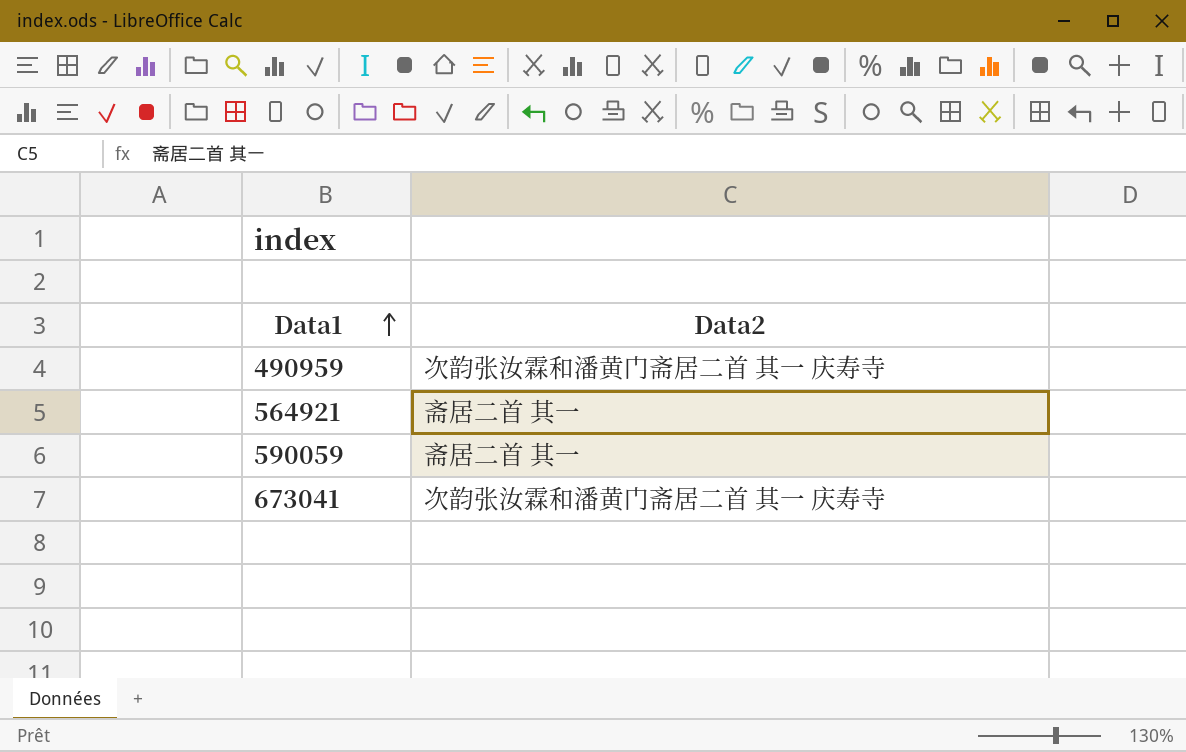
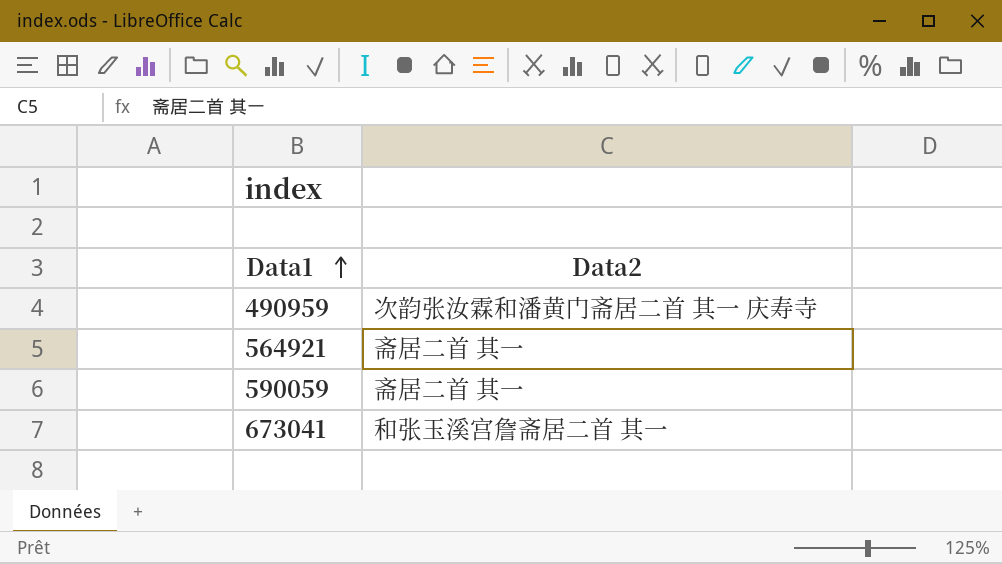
673041 | Data2: 次韵张汝霖和潘黄门斋居二首 其一 庆寿寺 -> 和张玉溪宫詹斋居二首 其一

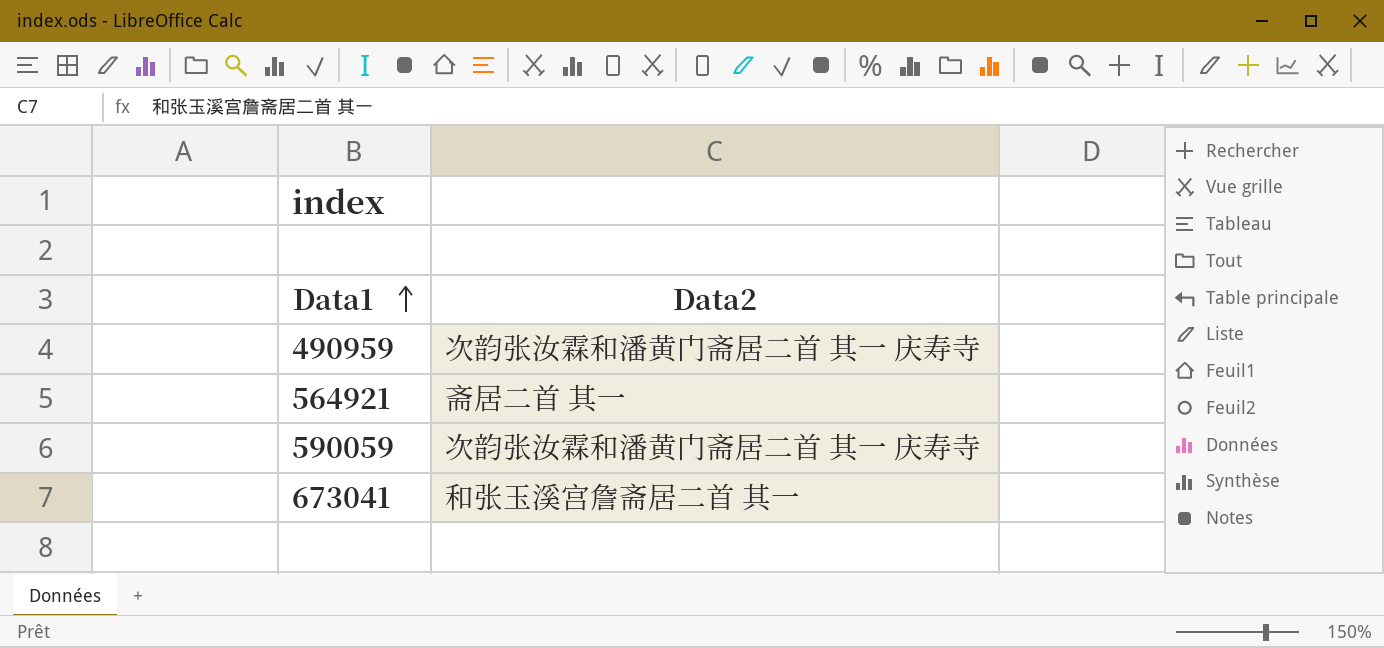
590059 | Data2: 斋居二首 其一 -> 次韵张汝霖和潘黄门斋居二首 其一 庆寿寺

